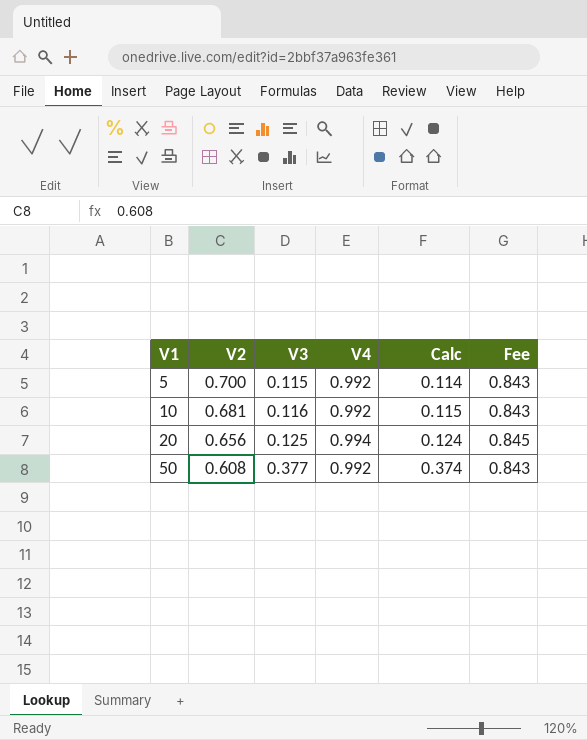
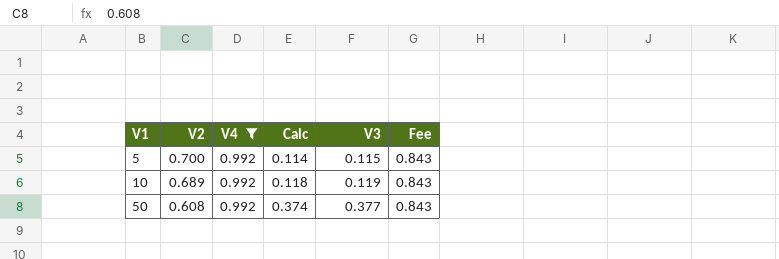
filter: none -> V4 = 0.992
column V3 | position: 3 -> 5
10 | V2: 0.681 -> 0.689
10 | Calc: 0.115 -> 0.118
10 | V3: 0.116 -> 0.119

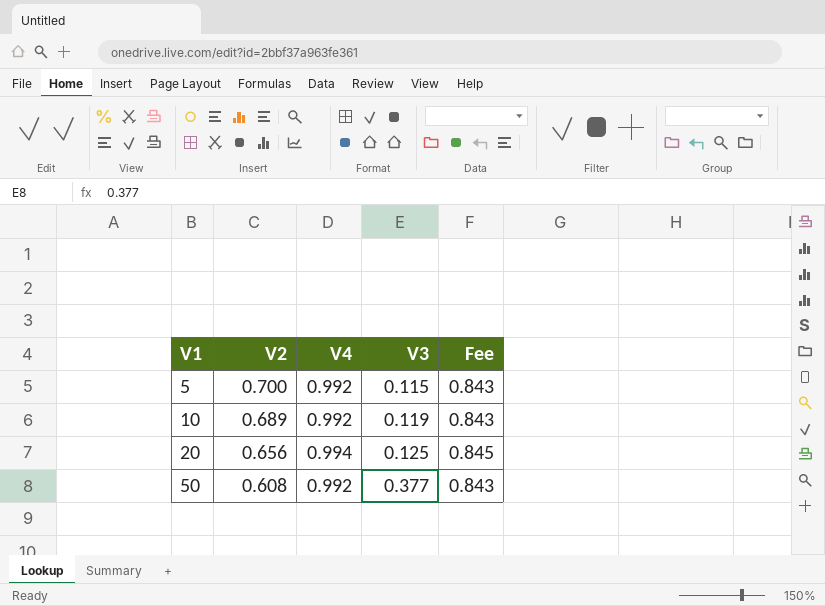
filter: V4 = 0.992 -> none
column Calc | formula: [V4] * [V3] -> none

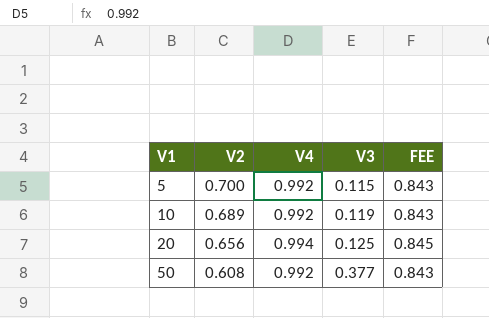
column name: Fee -> FEE

